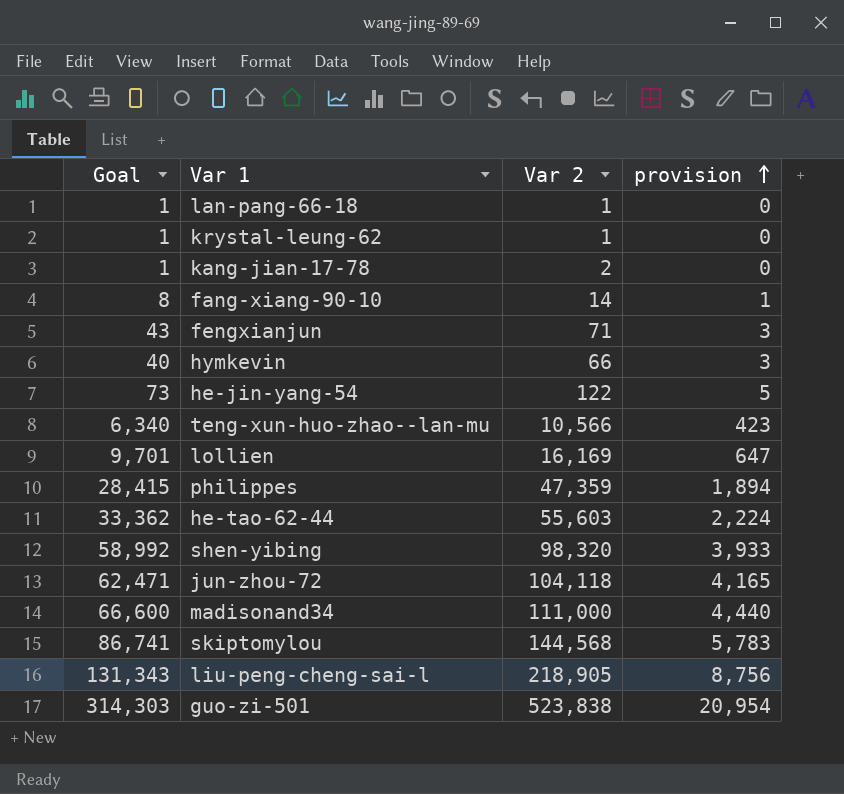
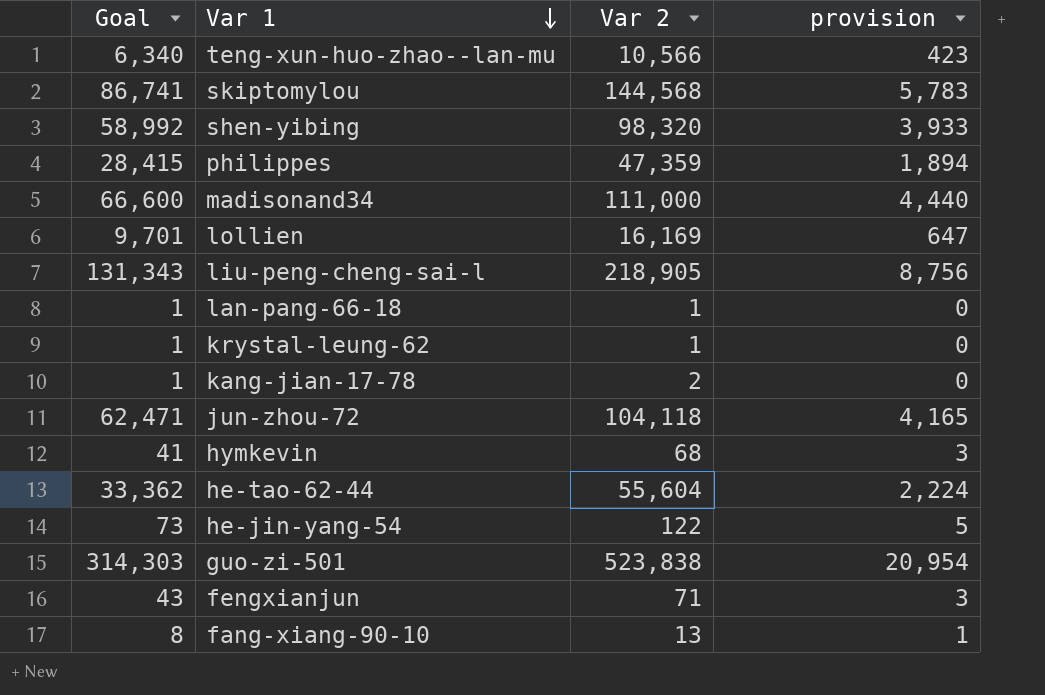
row order: provision ascending -> Var 1 descending
hymkevin | Goal: 40 -> 41
hymkevin | Var 2: 66 -> 68
he-tao-62-44 | Var 2: 55,603 -> 55,604
fang-xiang-90-10 | Var 2: 14 -> 13

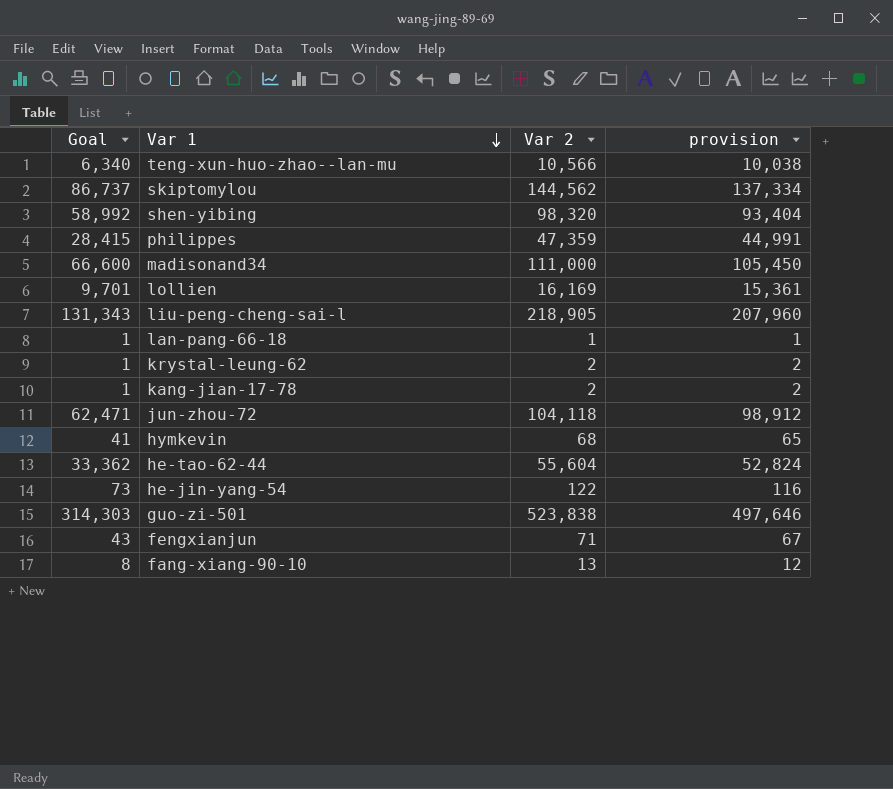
column provision | formula: [Var 2] * 0.04 -> [Var 2] * 0.95
skiptomylou | Goal: 86,741 -> 86,737
skiptomylou | Var 2: 144,568 -> 144,562
krystal-leung-62 | Var 2: 1 -> 2

